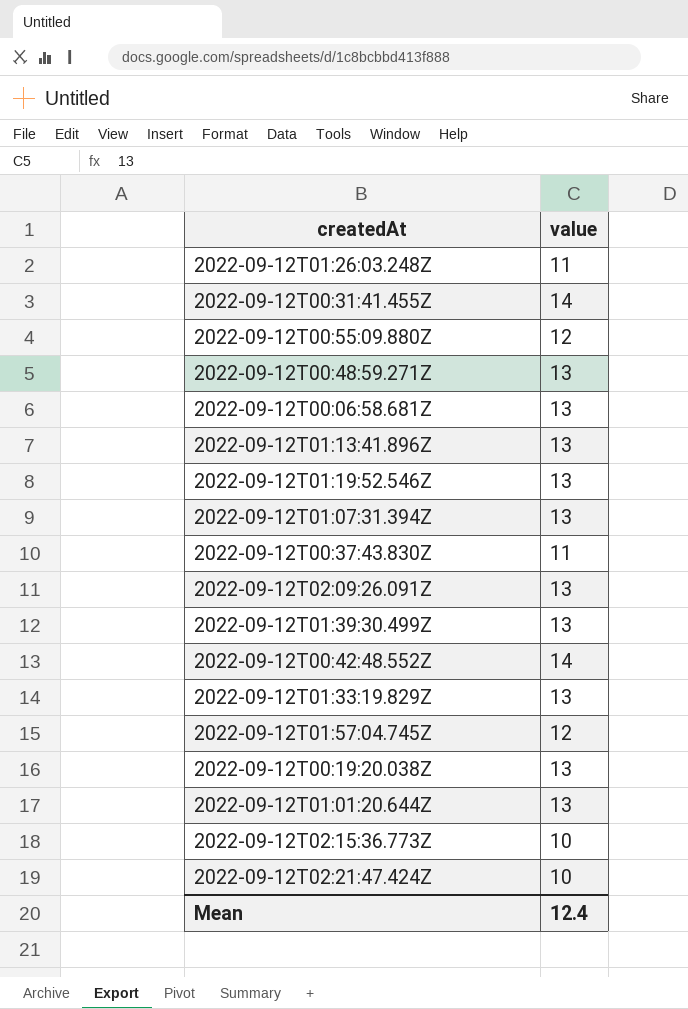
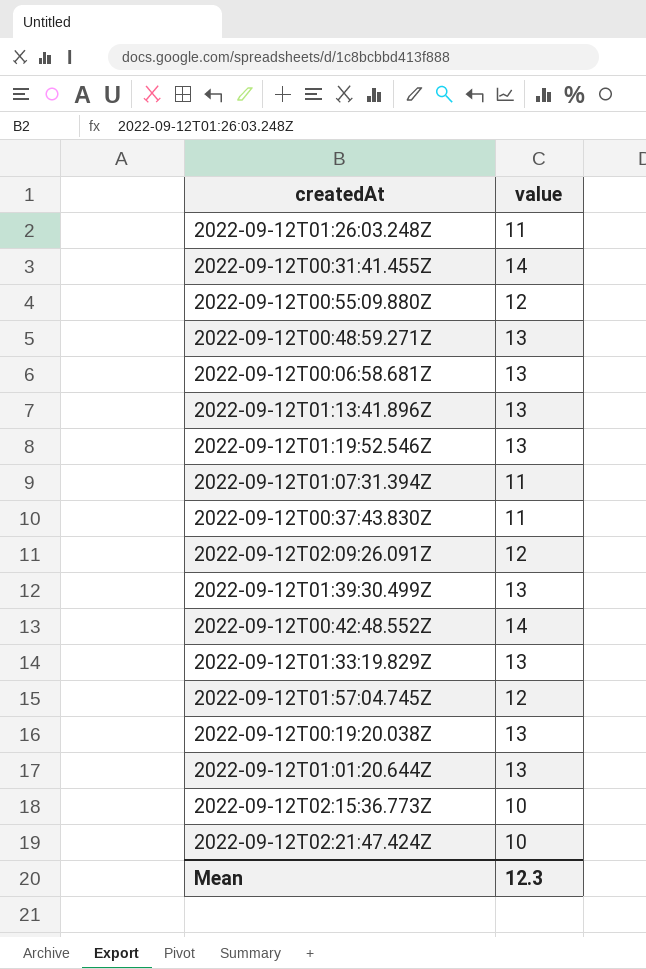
2022-09-12T01:07:31.394Z | value: 13 -> 11
2022-09-12T02:09:26.091Z | value: 13 -> 12
Mean | value: 12.4 -> 12.3

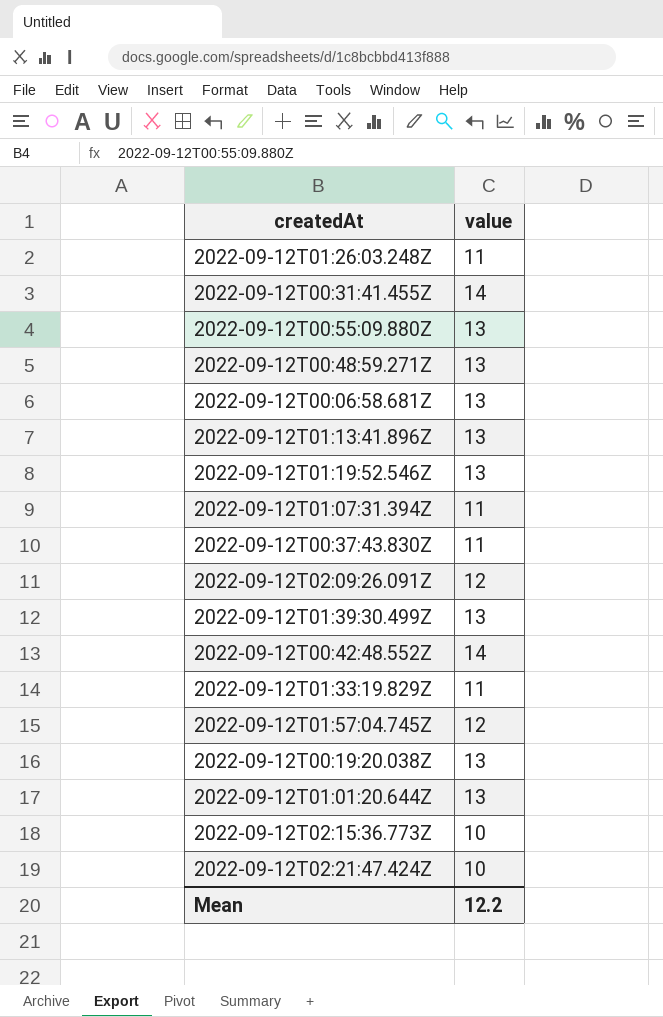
2022-09-12T00:55:09.880Z | value: 12 -> 13
2022-09-12T01:33:19.829Z | value: 13 -> 11
Mean | value: 12.3 -> 12.2

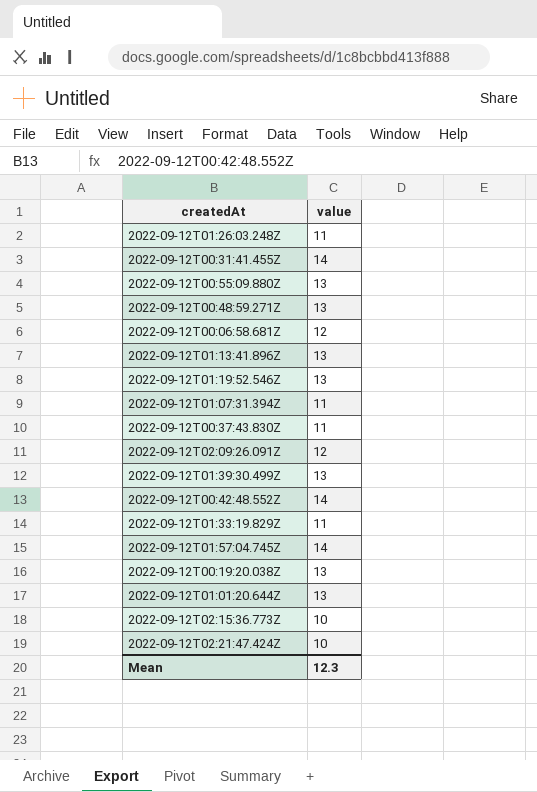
2022-09-12T00:06:58.681Z | value: 13 -> 12
2022-09-12T01:57:04.745Z | value: 12 -> 14
Mean | value: 12.2 -> 12.3

